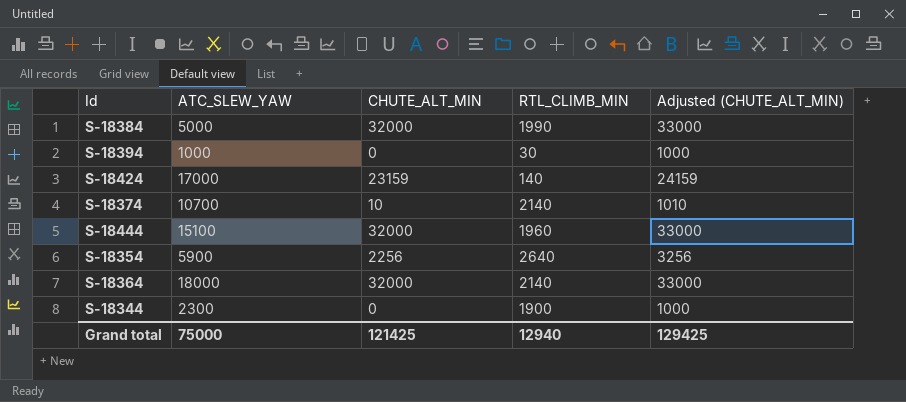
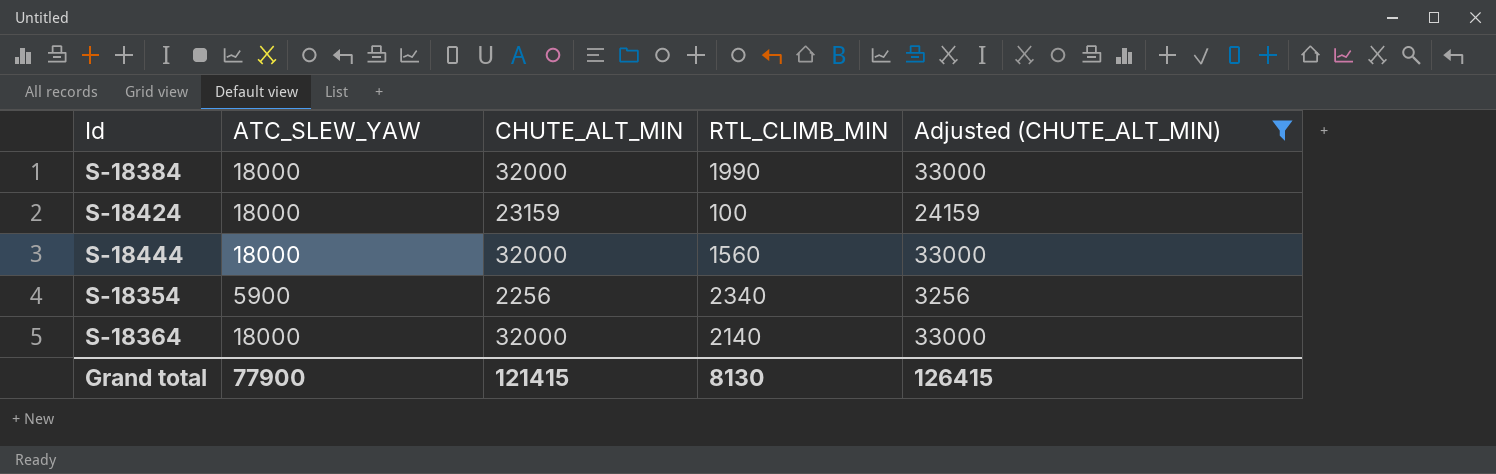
filter: none -> Adjusted (CHUTE_ALT_MIN) >= 3256
S-18384 | ATC_SLEW_YAW: 5000 -> 18000
S-18424 | ATC_SLEW_YAW: 17000 -> 18000
S-18424 | RTL_CLIMB_MIN: 140 -> 100
S-18444 | ATC_SLEW_YAW: 15100 -> 18000
S-18444 | RTL_CLIMB_MIN: 1960 -> 1560
S-18354 | RTL_CLIMB_MIN: 2640 -> 2340
Grand total | ATC_SLEW_YAW: 75000 -> 77900
Grand total | CHUTE_ALT_MIN: 121425 -> 121415
Grand total | RTL_CLIMB_MIN: 12940 -> 8130
Grand total | Adjusted (CHUTE_ALT_MIN): 129425 -> 126415

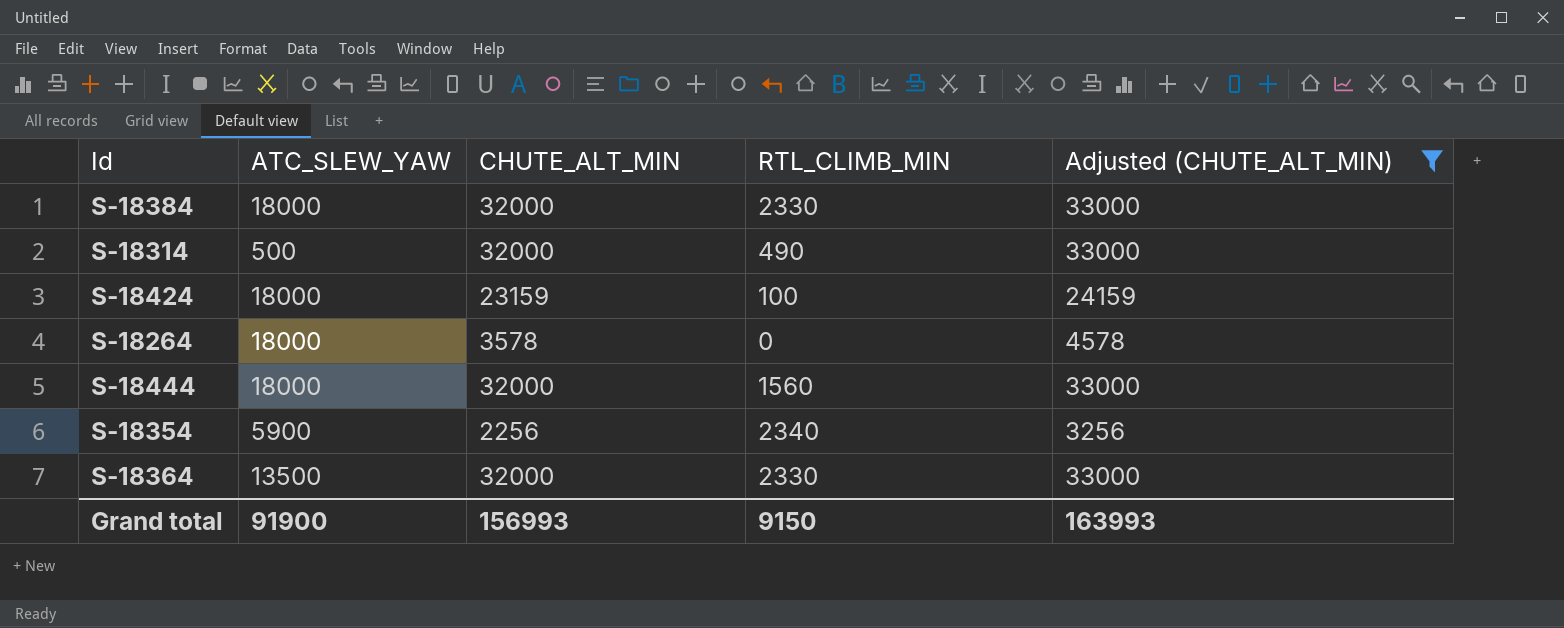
S-18384 | RTL_CLIMB_MIN: 1990 -> 2330
row S-18314: none -> 500 | 32000 | 490 | 33000
row S-18264: none -> 18000 | 3578 | 0 | 4578
S-18364 | ATC_SLEW_YAW: 18000 -> 13500
S-18364 | RTL_CLIMB_MIN: 2140 -> 2330
Grand total | ATC_SLEW_YAW: 77900 -> 91900
Grand total | CHUTE_ALT_MIN: 121415 -> 156993
Grand total | RTL_CLIMB_MIN: 8130 -> 9150
Grand total | Adjusted (CHUTE_ALT_MIN): 126415 -> 163993

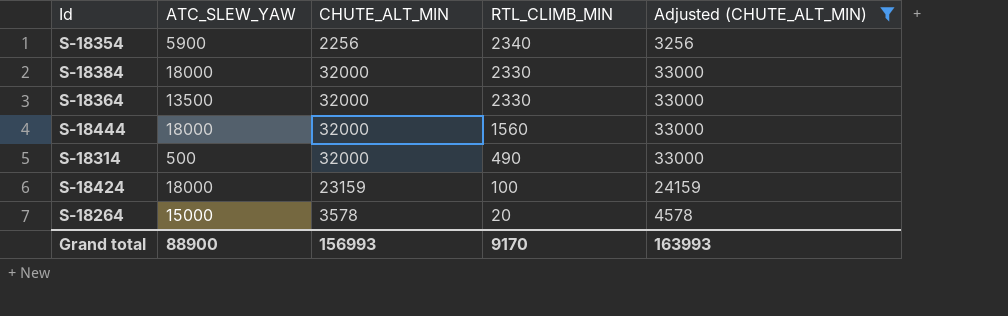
row order: none -> RTL_CLIMB_MIN descending
S-18264 | ATC_SLEW_YAW: 18000 -> 15000
S-18264 | RTL_CLIMB_MIN: 0 -> 20
Grand total | ATC_SLEW_YAW: 91900 -> 88900
Grand total | RTL_CLIMB_MIN: 9150 -> 9170

